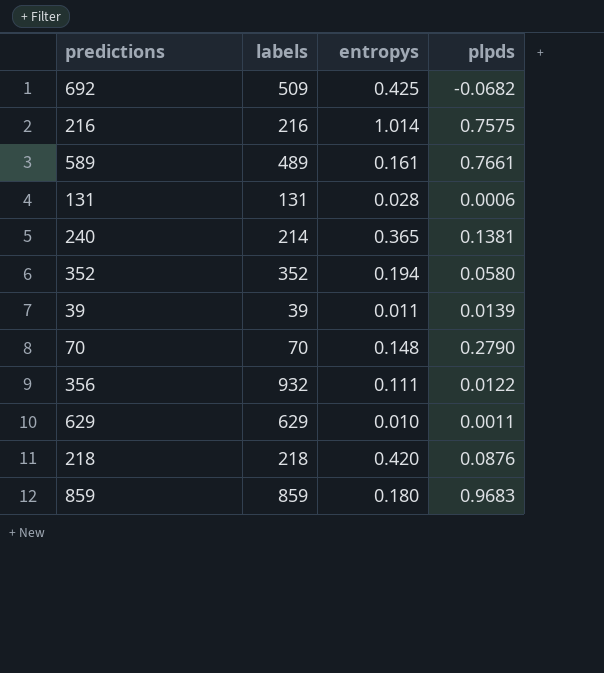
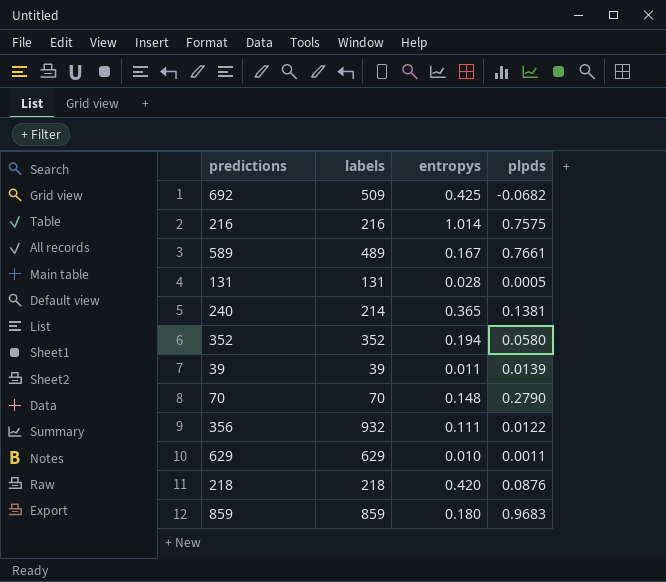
589 | entropys: 0.161 -> 0.167
131 | plpds: 0.0006 -> 0.0005

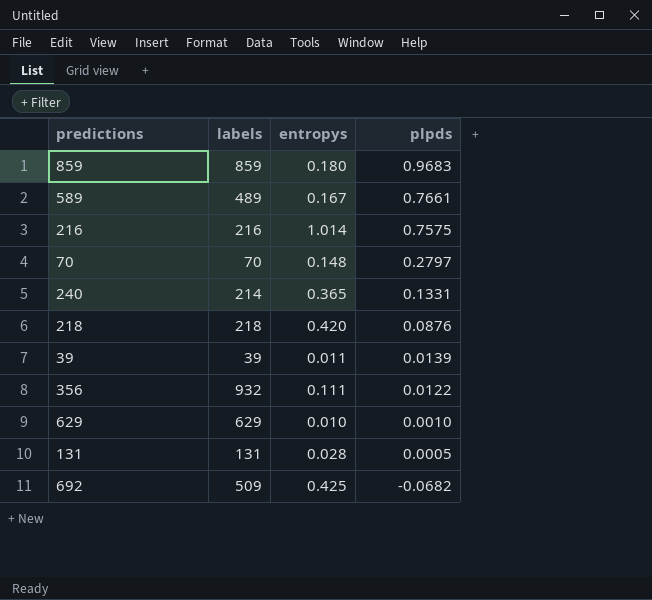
row order: none -> plpds descending
row 352: 352 | 0.194 | 0.0580 -> none
70 | plpds: 0.2790 -> 0.2797
240 | plpds: 0.1381 -> 0.1331
629 | plpds: 0.0011 -> 0.0010

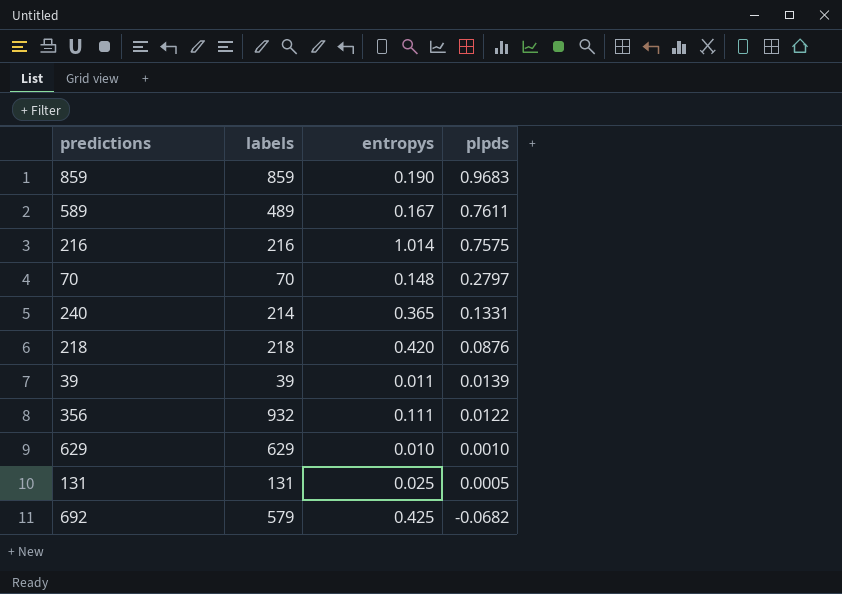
859 | entropys: 0.180 -> 0.190
589 | plpds: 0.7661 -> 0.7611
131 | entropys: 0.028 -> 0.025
692 | labels: 509 -> 579

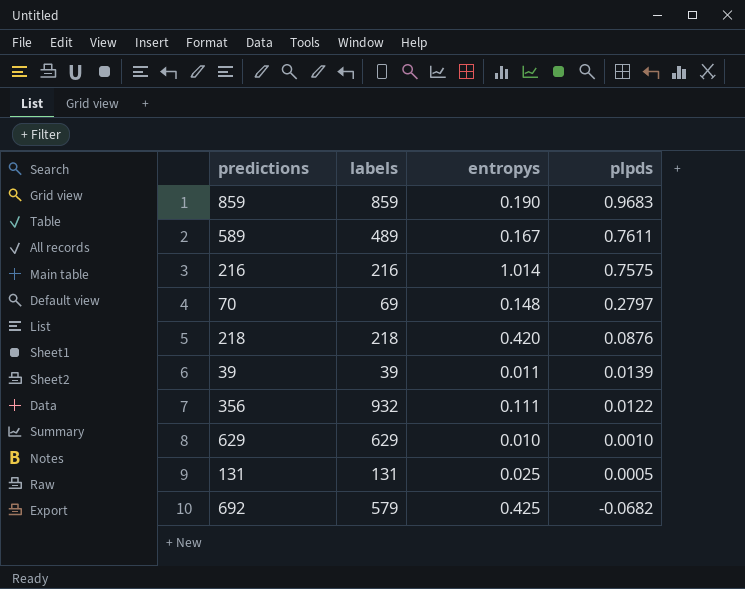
row 240: 214 | 0.365 | 0.1331 -> none
70 | labels: 70 -> 69

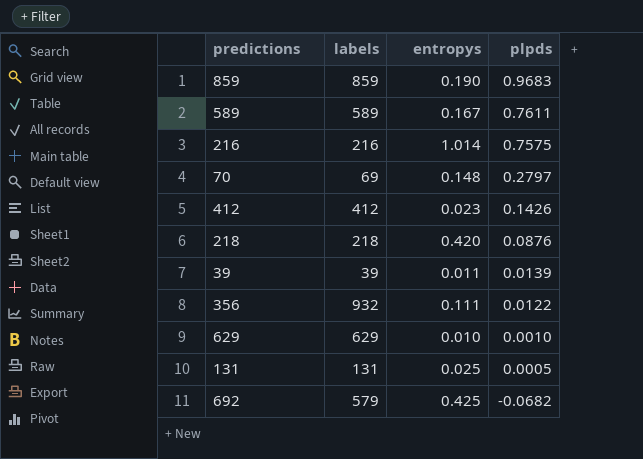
589 | labels: 489 -> 589
row 412: none -> 412 | 0.023 | 0.1426

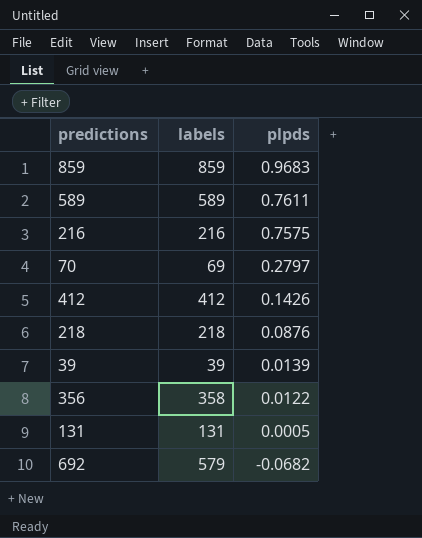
column entropys | position: 3 -> none
row 629: 629 | 0.010 | 0.0010 -> none
356 | labels: 932 -> 358

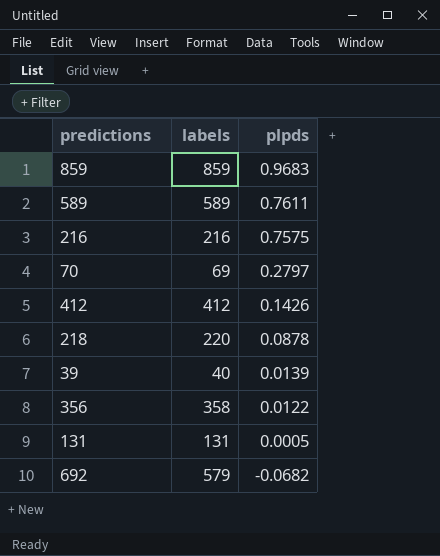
218 | labels: 218 -> 220
218 | plpds: 0.0876 -> 0.0878
39 | labels: 39 -> 40

